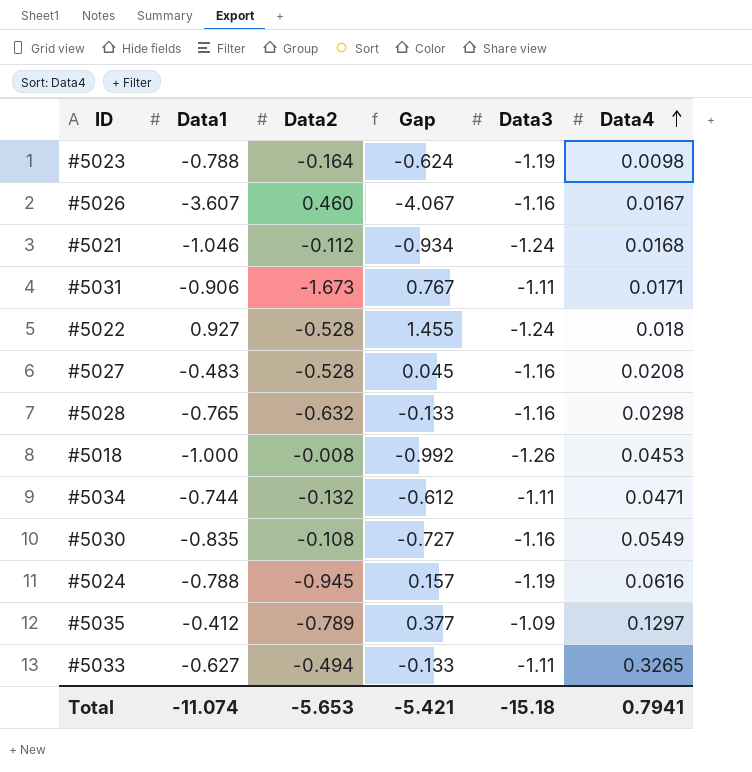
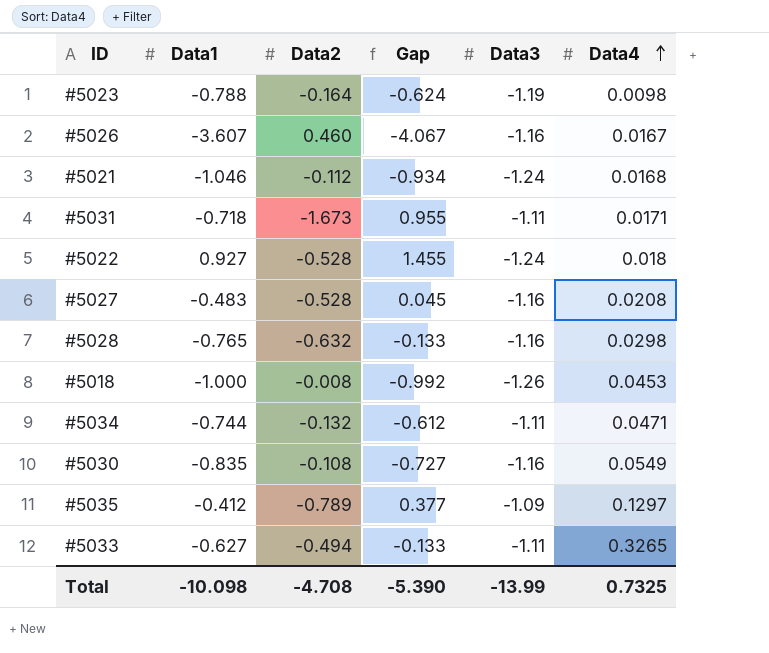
row #5024: -0.788 | -0.945 | 0.157 | -1.19 | 0.0616 -> none
#5031 | Data1: -0.906 -> -0.718
#5031 | Gap: 0.767 -> 0.955
Total | Data1: -11.074 -> -10.098
Total | Data2: -5.653 -> -4.708
Total | Gap: -5.421 -> -5.390
Total | Data3: -15.18 -> -13.99
Total | Data4: 0.7941 -> 0.7325

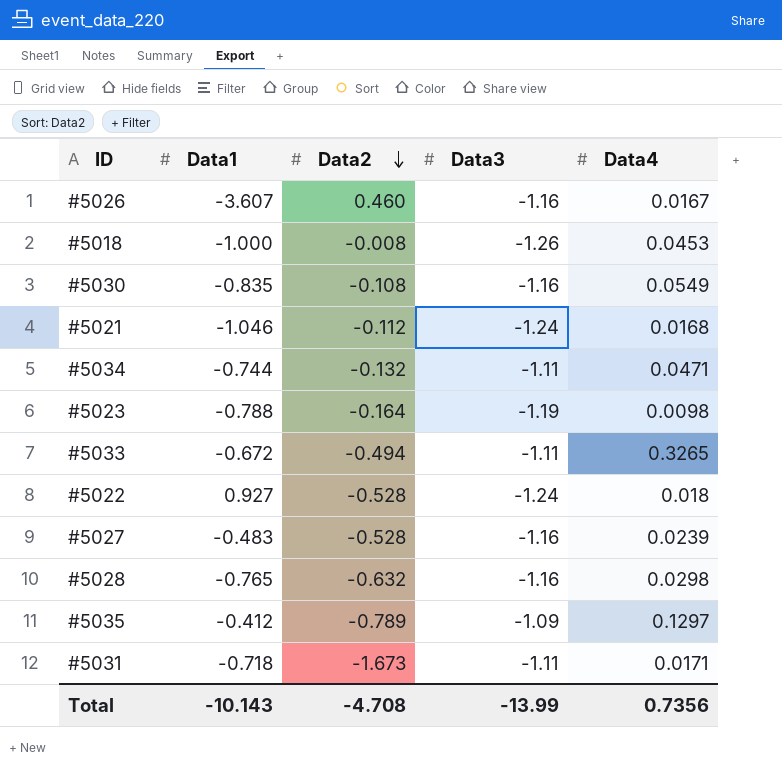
row order: Data4 ascending -> Data2 descending
column Gap | formula: [Data1] - [Data2] -> none
#5033 | Data1: -0.627 -> -0.672
#5027 | Data4: 0.0208 -> 0.0239
Total | Data1: -10.098 -> -10.143
Total | Data4: 0.7325 -> 0.7356

